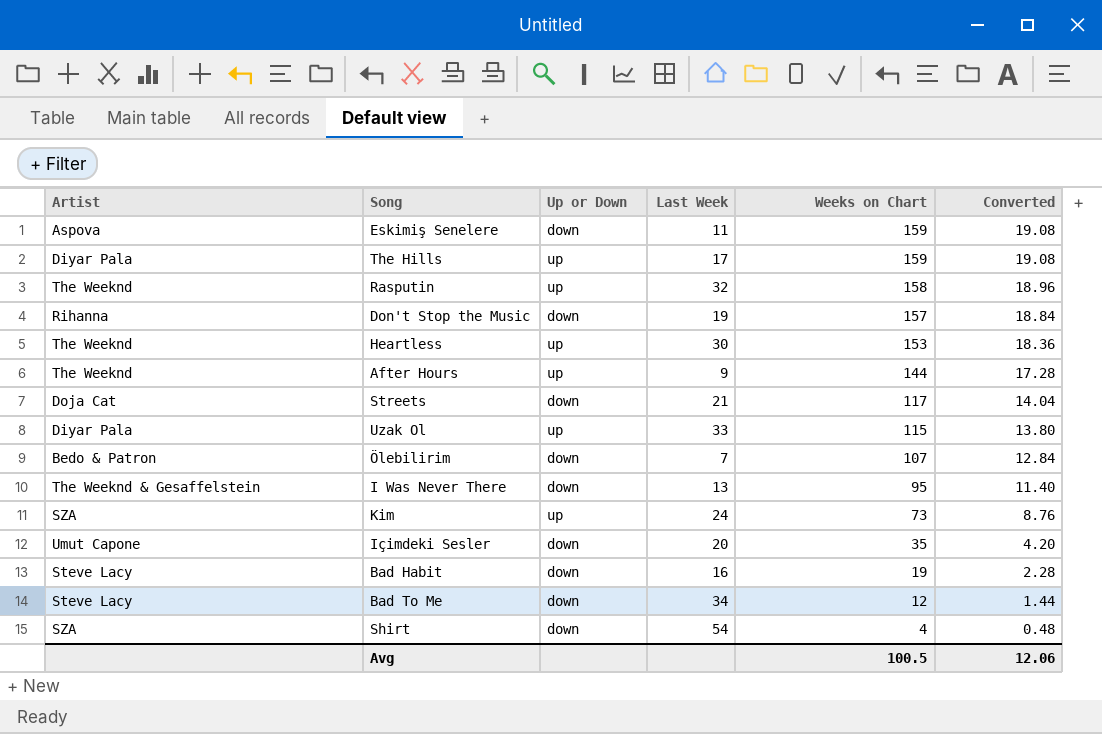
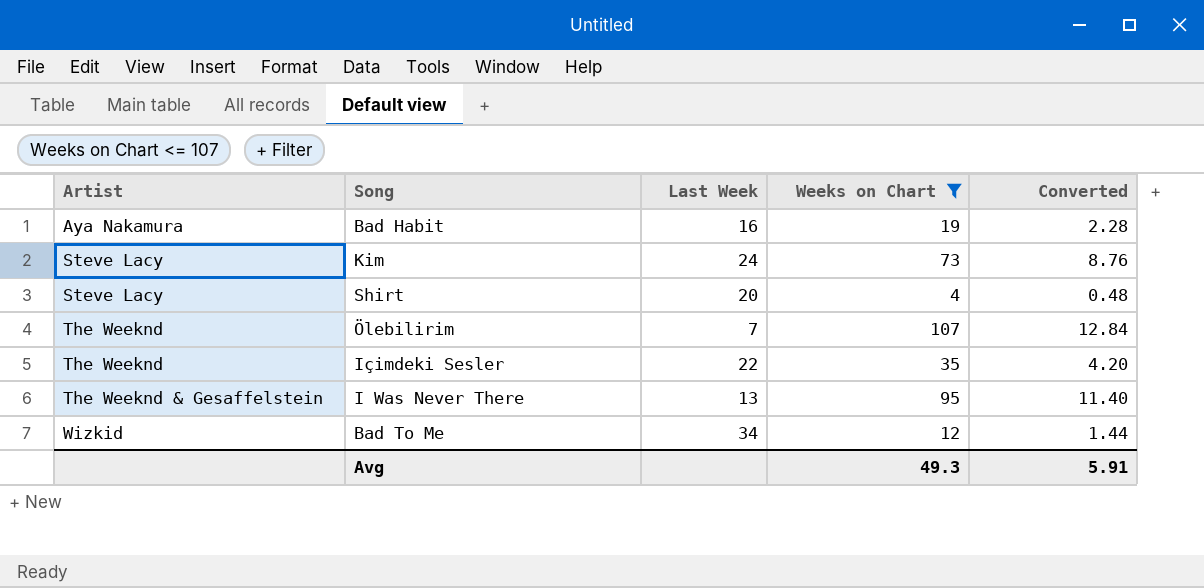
filter: none -> Weeks on Chart <= 107
row order: Weeks on Chart descending -> Artist ascending
column Up or Down | position: 3 -> none
Bad Habit | Artist: Steve Lacy -> Aya Nakamura
Kim | Artist: SZA -> Steve Lacy
Shirt | Artist: SZA -> Steve Lacy
Shirt | Last Week: 54 -> 20
Ölebilirim | Artist: Bedo & Patron -> The Weeknd
Içimdeki Sesler | Artist: Umut Capone -> The Weeknd
Içimdeki Sesler | Last Week: 20 -> 22
Bad To Me | Artist: Steve Lacy -> Wizkid
Avg | Weeks on Chart: 100.5 -> 49.3
Avg | Converted: 12.06 -> 5.91

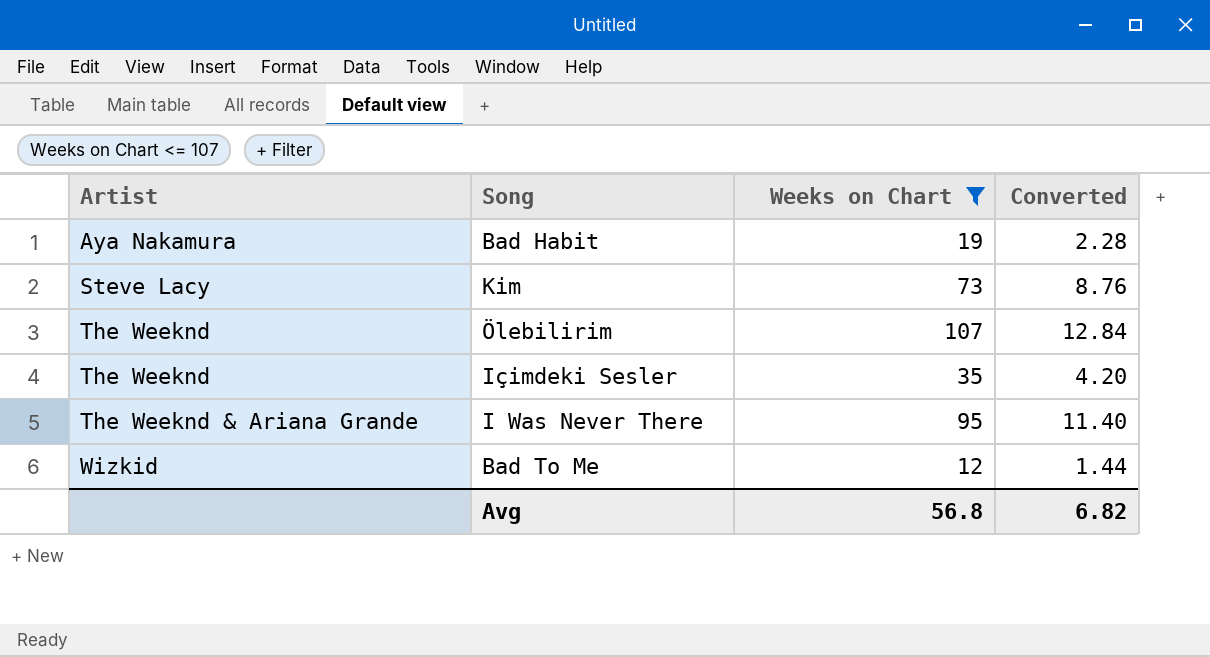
column Last Week | position: 3 -> none
row Shirt: Steve Lacy | 20 | 4 | 0.48 -> none
I Was Never There | Artist: The Weeknd & Gesaffelstein -> The Weeknd & Ariana Grande
Avg | Weeks on Chart: 49.3 -> 56.8
Avg | Converted: 5.91 -> 6.82

